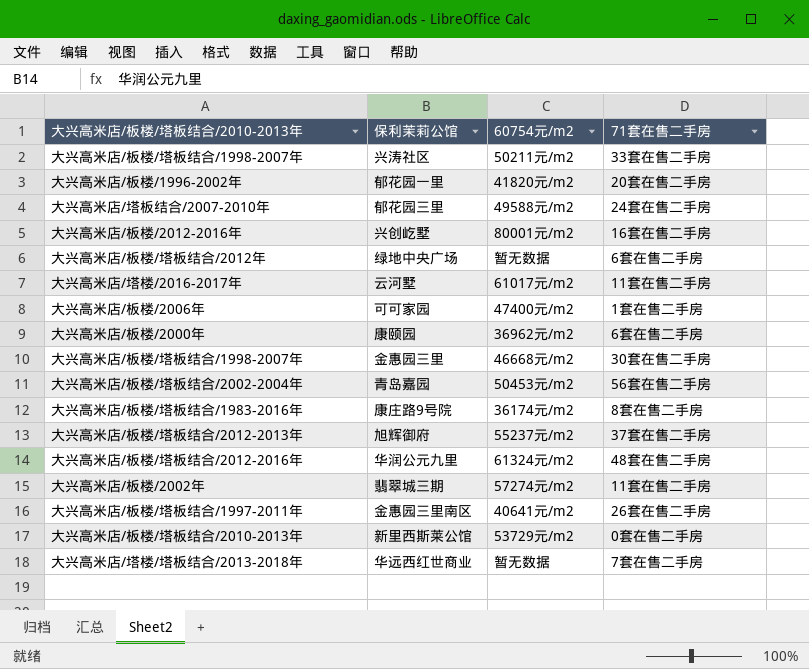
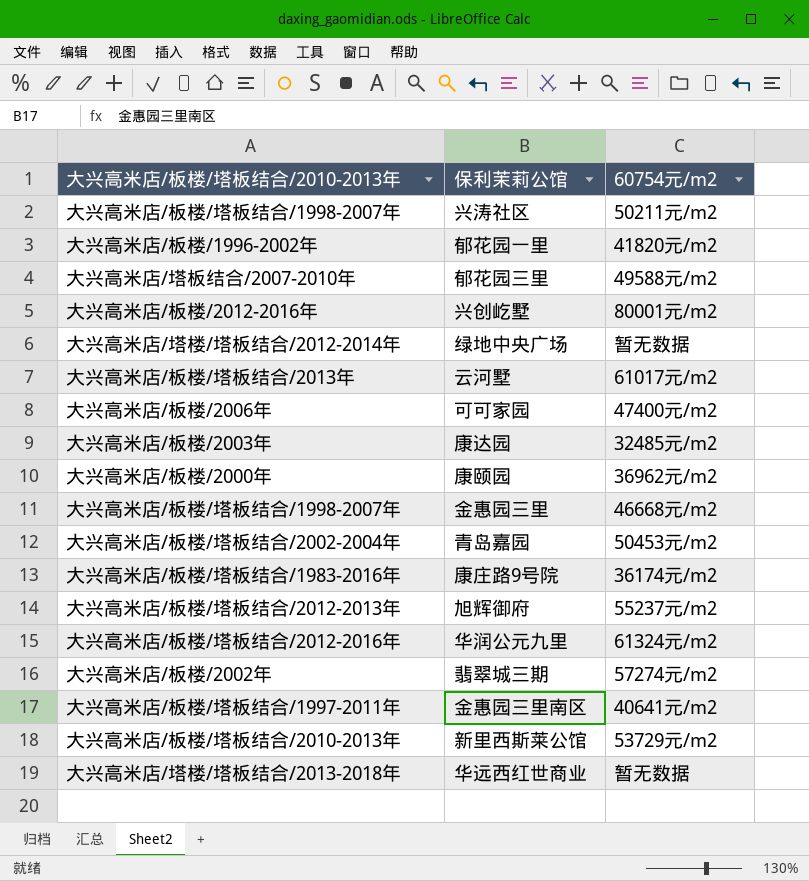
column 71套在售二手房 | position: 4 -> none
绿地中央广场 | 大兴高米店/板楼/塔板结合/2010-2013年: 大兴高米店/板楼/塔板结合/2012年 -> 大兴高米店/塔楼/塔板结合/2012-2014年
云河墅 | 大兴高米店/板楼/塔板结合/2010-2013年: 大兴高米店/塔楼/2016-2017年 -> 大兴高米店/板楼/塔板结合/2013年
row 康达园: none -> 大兴高米店/板楼/2003年 | 32485元/m2

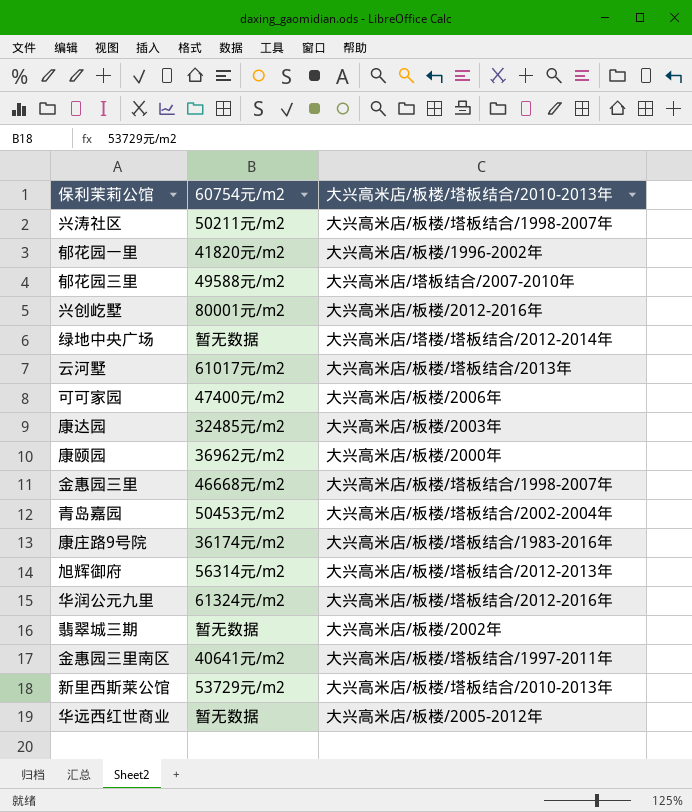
column 大兴高米店/板楼/塔板结合/2010-2013年 | position: 1 -> 3
旭辉御府 | 60754元/m2: 55237元/m2 -> 56314元/m2
翡翠城三期 | 60754元/m2: 57274元/m2 -> 暂无数据
华远西红世商业 | 大兴高米店/板楼/塔板结合/2010-2013年: 大兴高米店/塔楼/塔板结合/2013-2018年 -> 大兴高米店/板楼/2005-2012年

